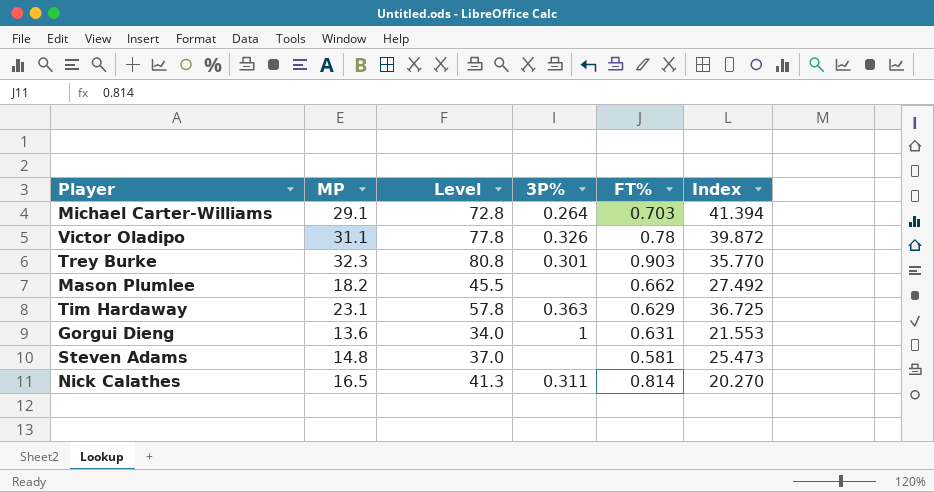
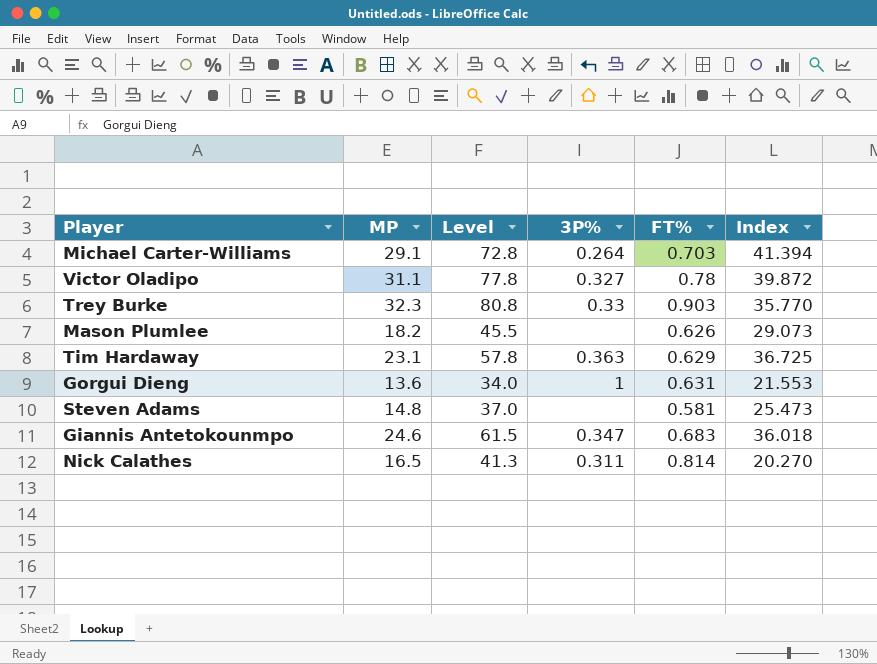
Victor Oladipo | 3P%: 0.326 -> 0.327
Trey Burke | 3P%: 0.301 -> 0.33
Mason Plumlee | FT%: 0.662 -> 0.626
Mason Plumlee | Index: 27.492 -> 29.073
row Giannis Antetokounmpo: none -> 24.6 | 61.5 | 0.347 | 0.683 | 36.018

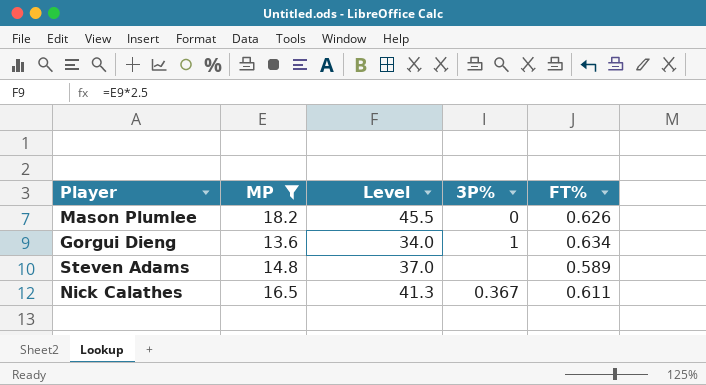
filter: none -> MP <= 18.2
column Index | formula: [MP] / [FT%] -> none
Mason Plumlee | 3P%: none -> 0
Gorgui Dieng | FT%: 0.631 -> 0.634
Steven Adams | FT%: 0.581 -> 0.589
Nick Calathes | 3P%: 0.311 -> 0.367
Nick Calathes | FT%: 0.814 -> 0.611

